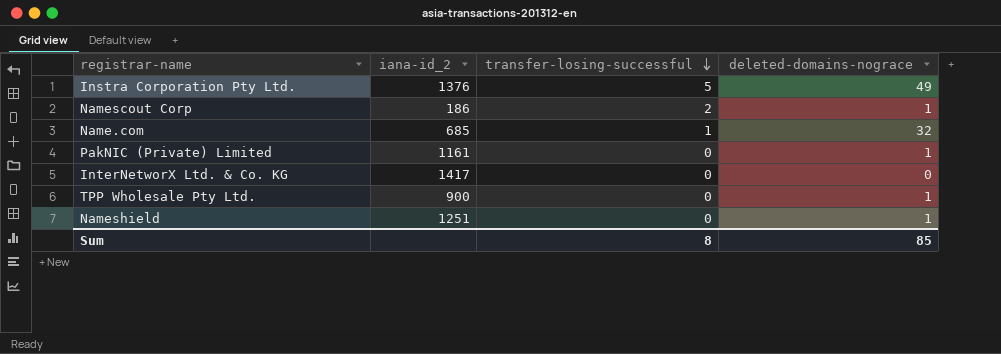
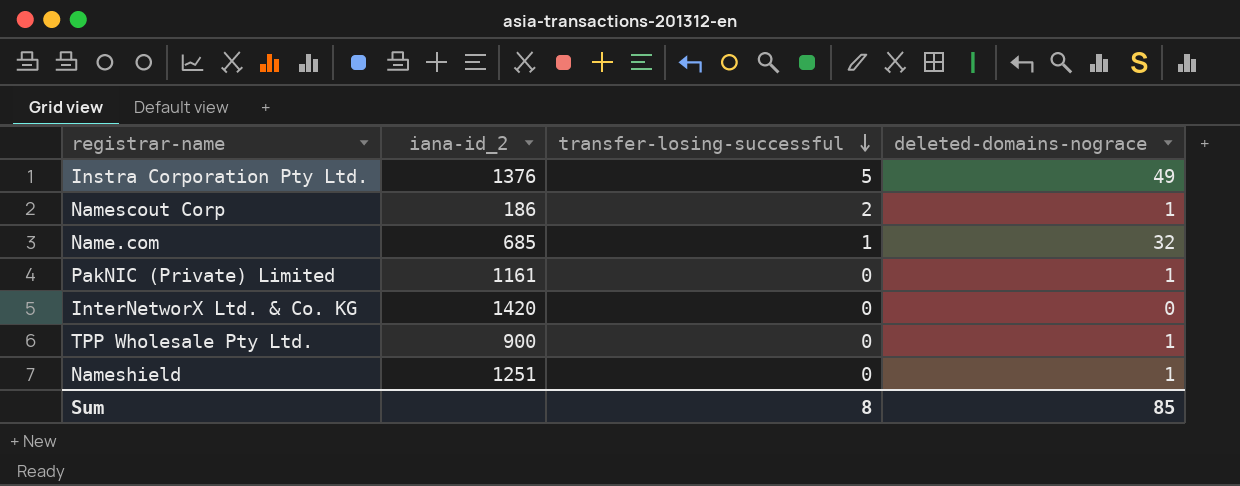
InterNetworX Ltd. & Co. KG | iana-id_2: 1417 -> 1420

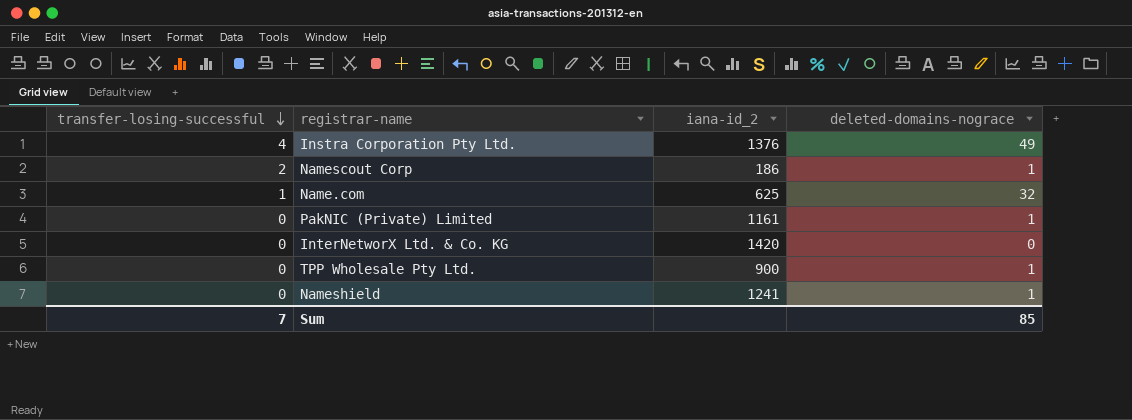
column transfer-losing-successful | position: 3 -> 1
Instra Corporation Pty Ltd. | transfer-losing-successful: 5 -> 4
Name.com | iana-id_2: 685 -> 625
Nameshield | iana-id_2: 1251 -> 1241
Sum | transfer-losing-successful: 8 -> 7

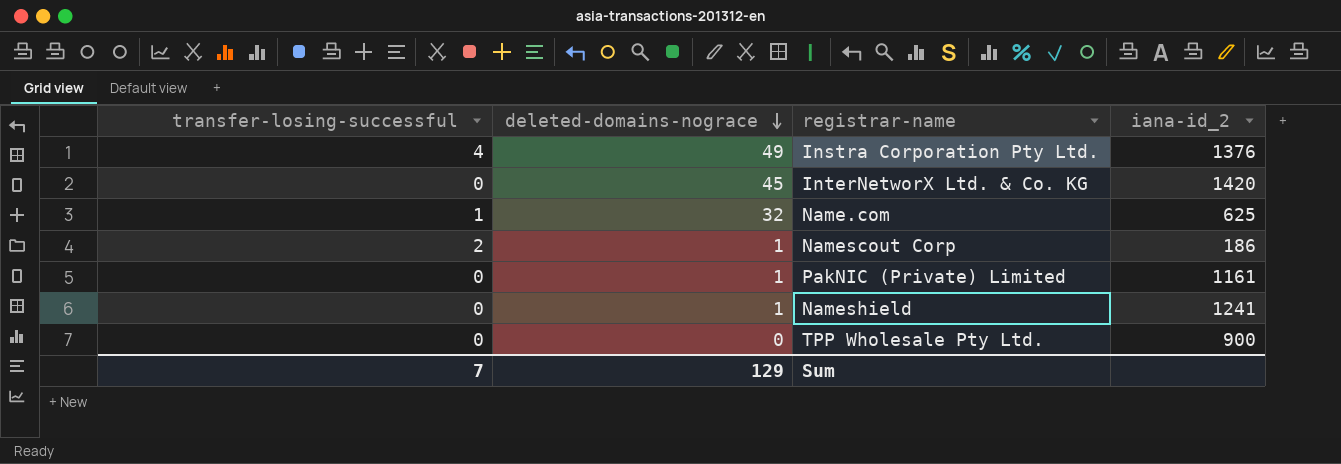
row order: transfer-losing-successful descending -> deleted-domains-nograce descending
column deleted-domains-nograce | position: 4 -> 2
InterNetworX Ltd. & Co. KG | deleted-domains-nograce: 0 -> 45
TPP Wholesale Pty Ltd. | deleted-domains-nograce: 1 -> 0
Sum | deleted-domains-nograce: 85 -> 129

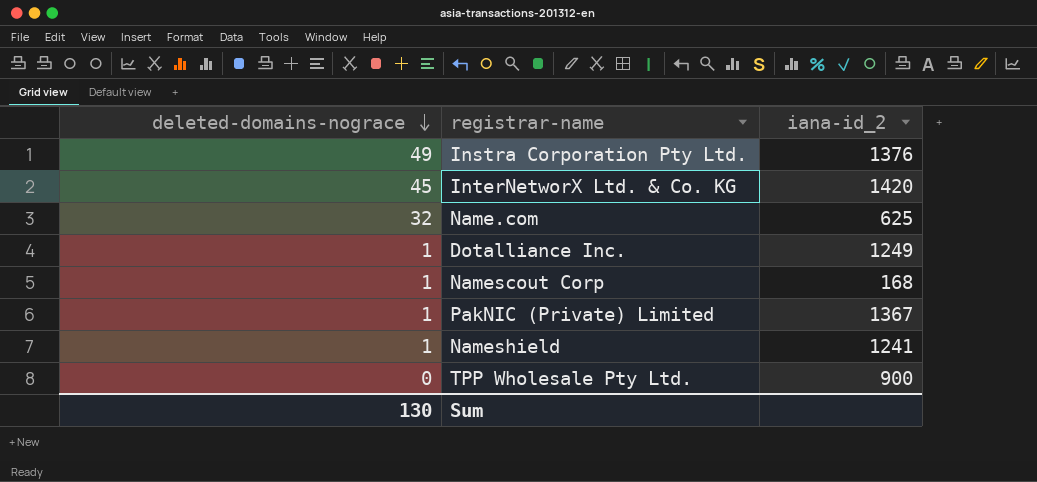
column transfer-losing-successful | position: 1 -> none
row Dotalliance Inc.: none -> 1 | 1249
Namescout Corp | iana-id_2: 186 -> 168
PakNIC (Private) Limited | iana-id_2: 1161 -> 1367
Sum | deleted-domains-nograce: 129 -> 130

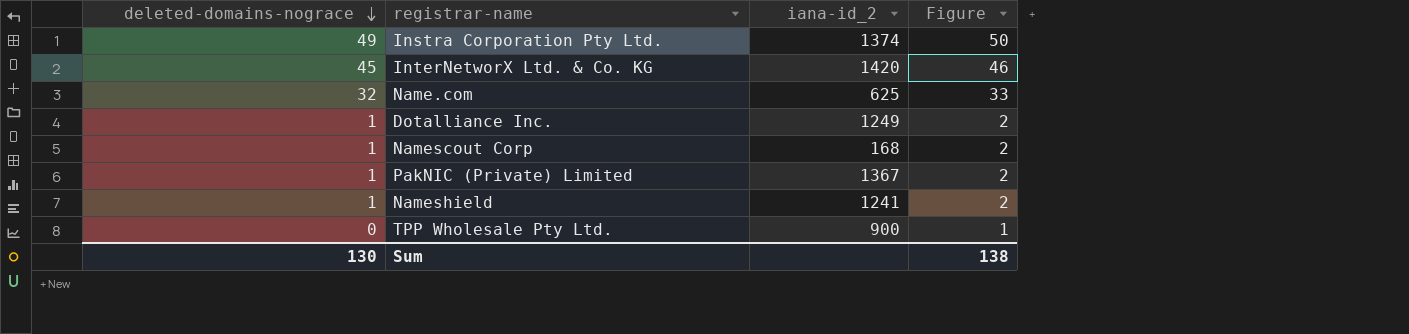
column Figure | formula: none -> [deleted-domains-nograce] + 1
Instra Corporation Pty Ltd. | iana-id_2: 1376 -> 1374

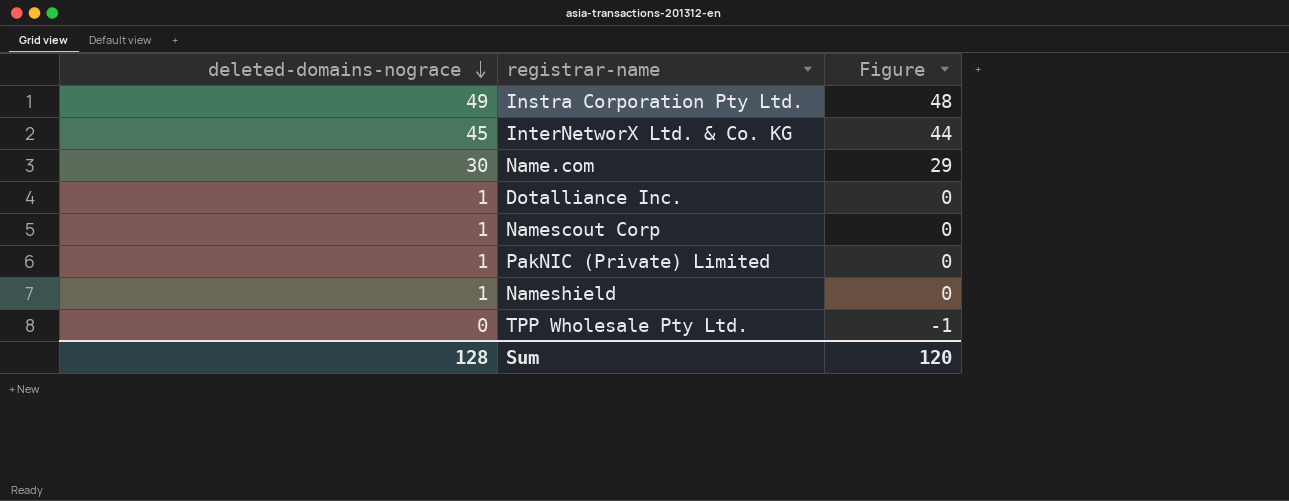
column iana-id_2 | position: 3 -> none
column Figure | formula: [deleted-domains-nograce] + 1 -> [deleted-domains-nograce] - 1
Name.com | deleted-domains-nograce: 32 -> 30
Sum | deleted-domains-nograce: 130 -> 128
Sum | Figure: 138 -> 120

